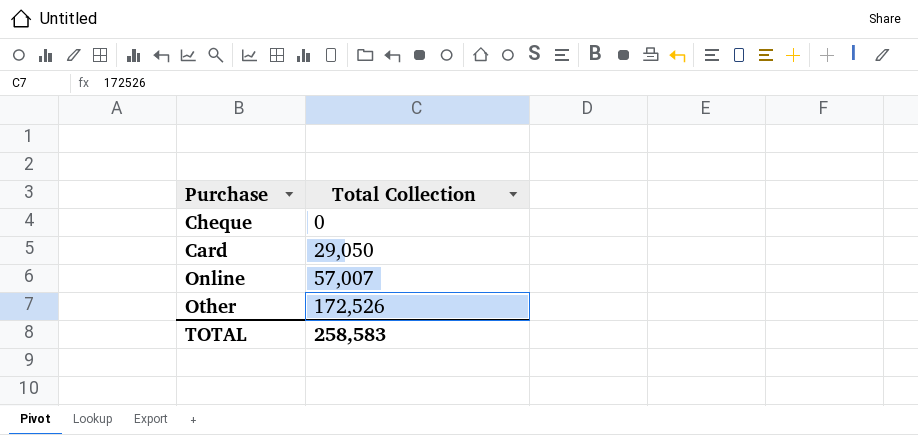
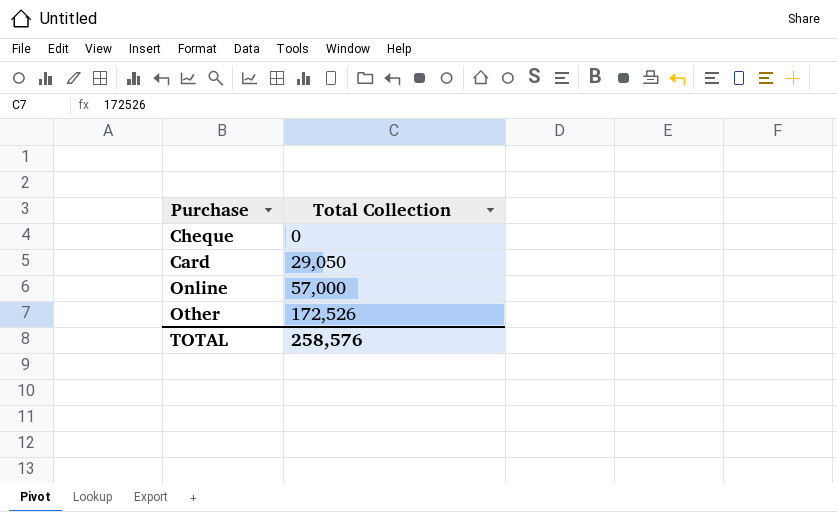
Online | Total Collection: 57,007 -> 57,000
TOTAL | Total Collection: 258,583 -> 258,576

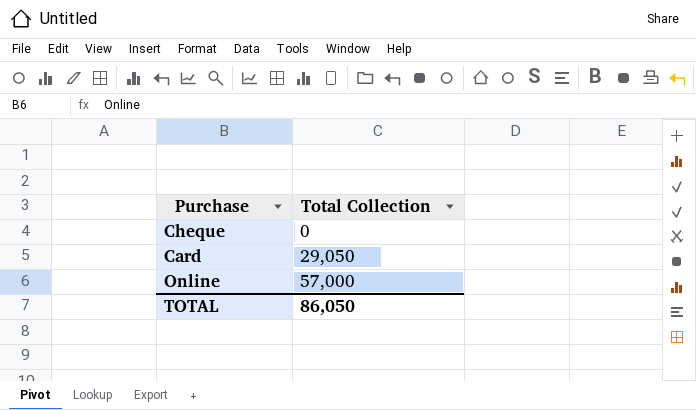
row Other: 172,526 -> none
TOTAL | Total Collection: 258,576 -> 86,050

